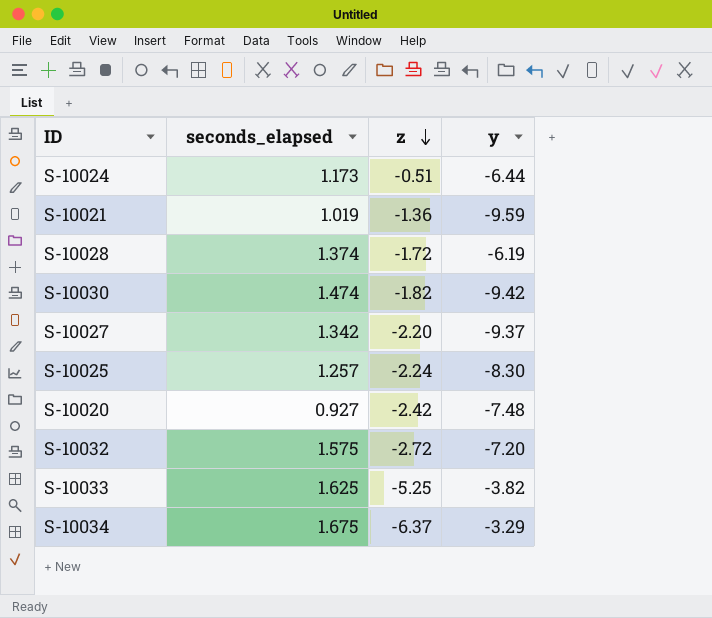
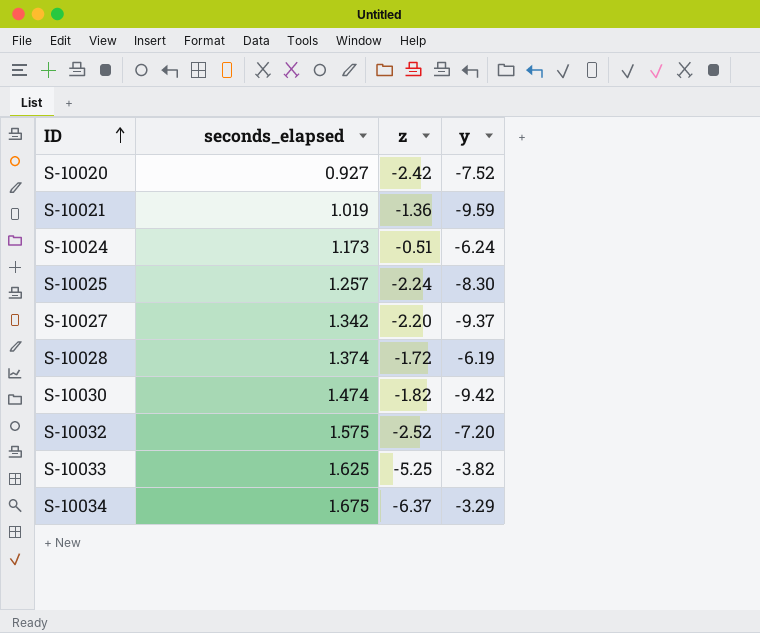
row order: z descending -> ID ascending
S-10020 | y: -7.48 -> -7.52
S-10024 | y: -6.44 -> -6.24
S-10032 | z: -2.72 -> -2.52

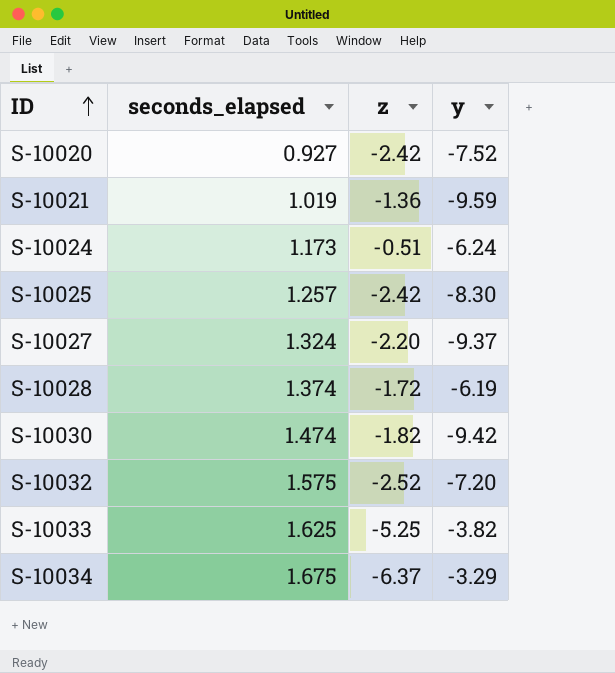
S-10025 | z: -2.24 -> -2.42
S-10027 | seconds_elapsed: 1.342 -> 1.324

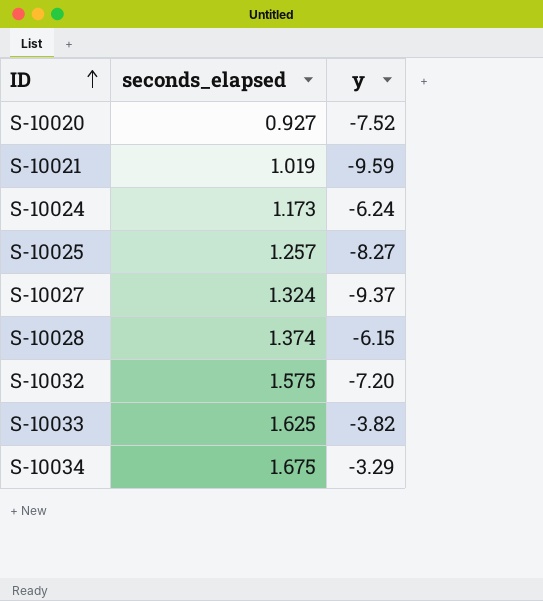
column z | position: 3 -> none
row S-10030: 1.474 | -1.82 | -9.42 -> none
S-10025 | y: -8.30 -> -8.27
S-10028 | y: -6.19 -> -6.15

